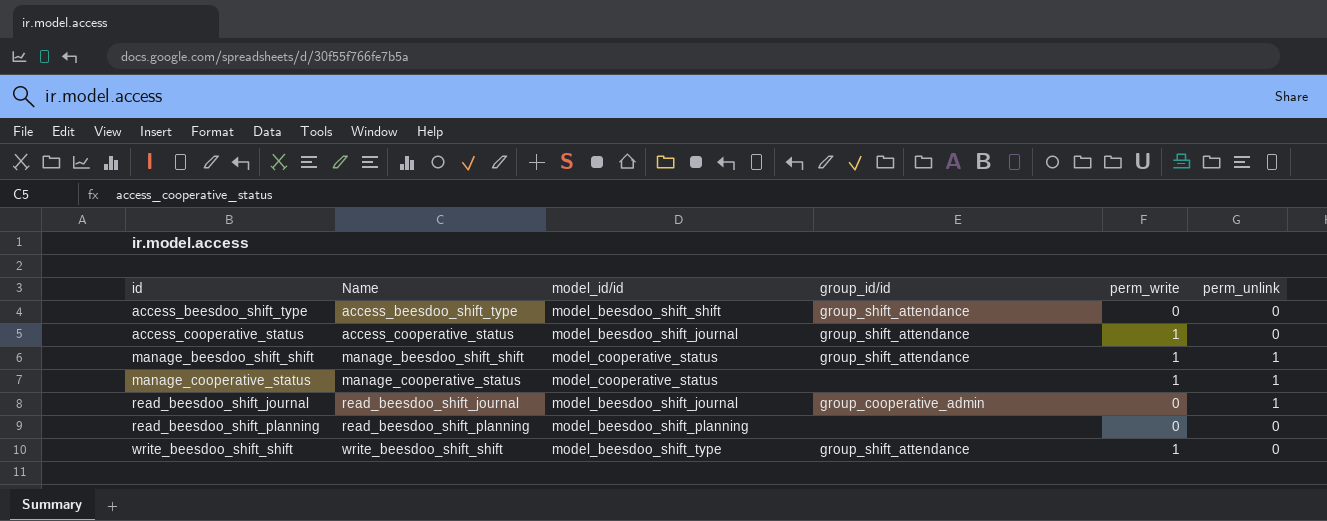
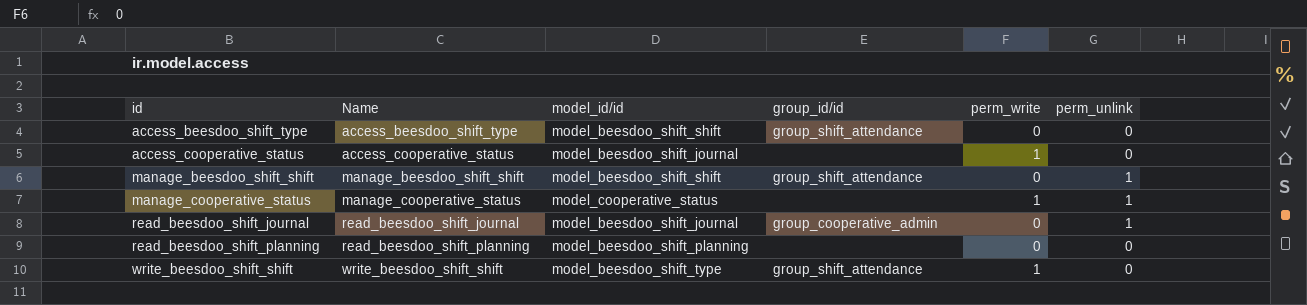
access_cooperative_status | group_id/id: group_shift_attendance -> none
manage_beesdoo_shift_shift | model_id/id: model_cooperative_status -> model_beesdoo_shift_shift
manage_beesdoo_shift_shift | perm_write: 1 -> 0

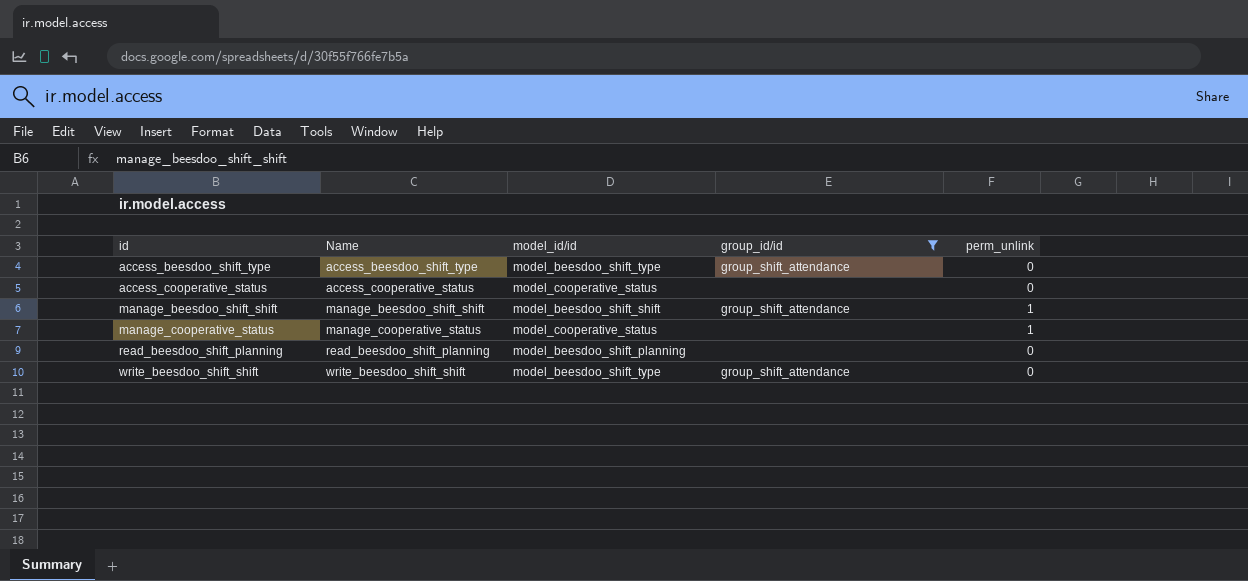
filter: none -> group_id/id != group_cooperative_admin
column perm_write | position: 5 -> none
access_beesdoo_shift_type | model_id/id: model_beesdoo_shift_shift -> model_beesdoo_shift_type
access_cooperative_status | model_id/id: model_beesdoo_shift_journal -> model_cooperative_status

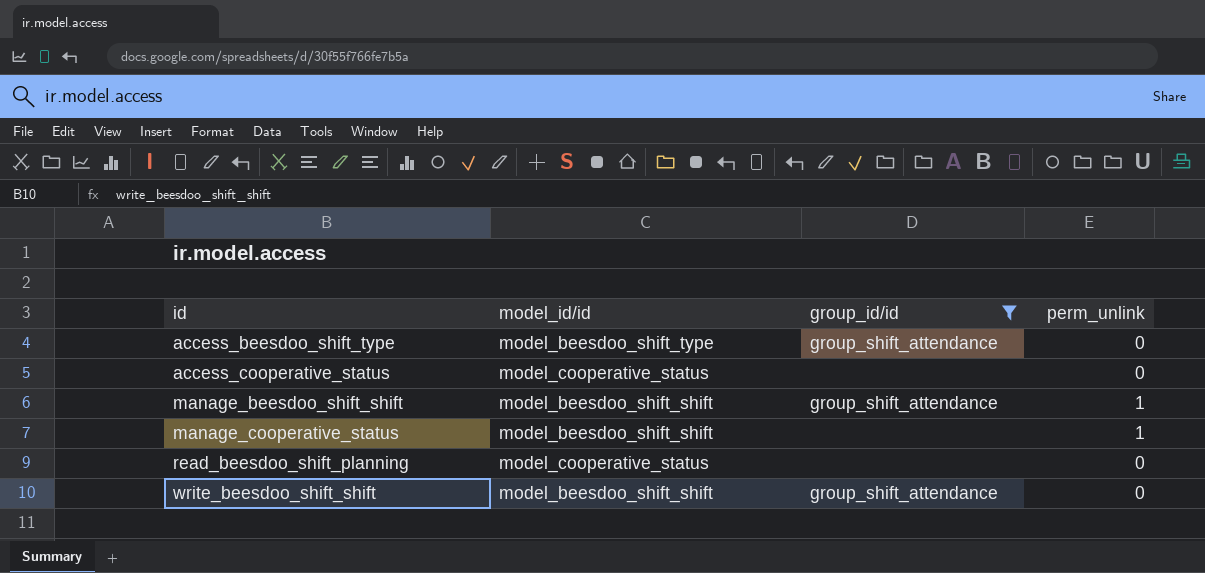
column Name | position: 2 -> none
manage_cooperative_status | model_id/id: model_cooperative_status -> model_beesdoo_shift_shift
read_beesdoo_shift_planning | model_id/id: model_beesdoo_shift_planning -> model_cooperative_status
write_beesdoo_shift_shift | model_id/id: model_beesdoo_shift_type -> model_beesdoo_shift_shift

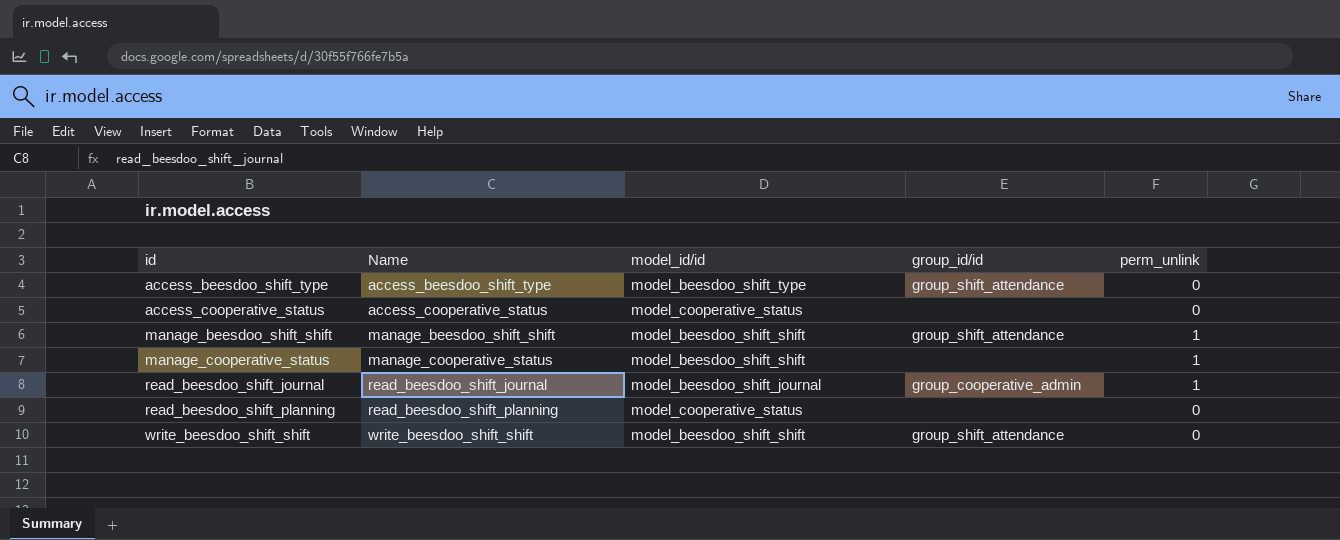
filter: group_id/id != group_cooperative_admin -> none
column Name | position: none -> 2

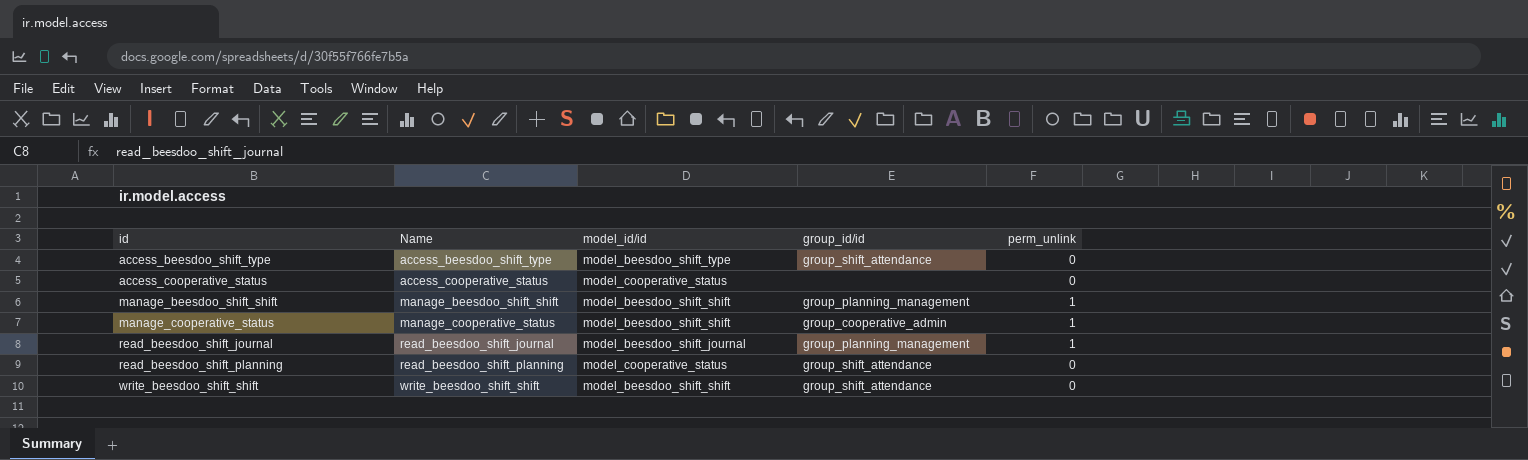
manage_beesdoo_shift_shift | group_id/id: group_shift_attendance -> group_planning_management
manage_cooperative_status | group_id/id: none -> group_cooperative_admin
read_beesdoo_shift_journal | group_id/id: group_cooperative_admin -> group_planning_management
read_beesdoo_shift_planning | group_id/id: none -> group_shift_attendance

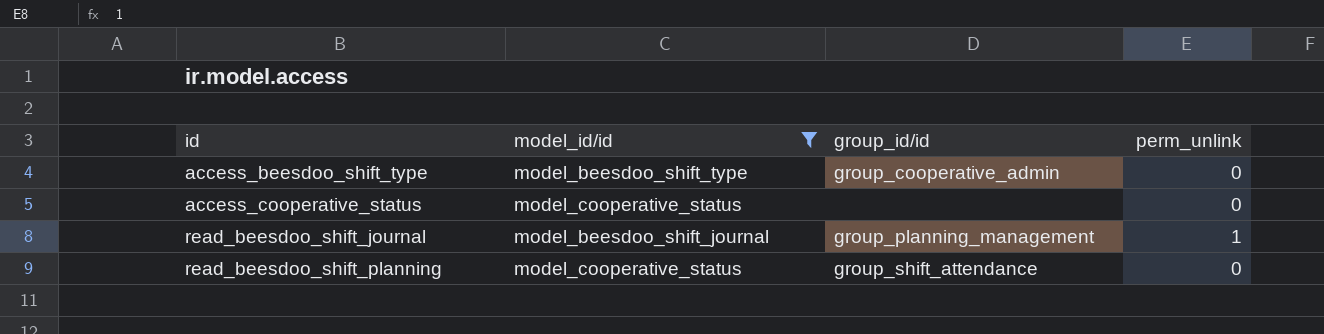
filter: none -> model_id/id != model_beesdoo_shift_shift
column Name | position: 2 -> none
access_beesdoo_shift_type | group_id/id: group_shift_attendance -> group_cooperative_admin

